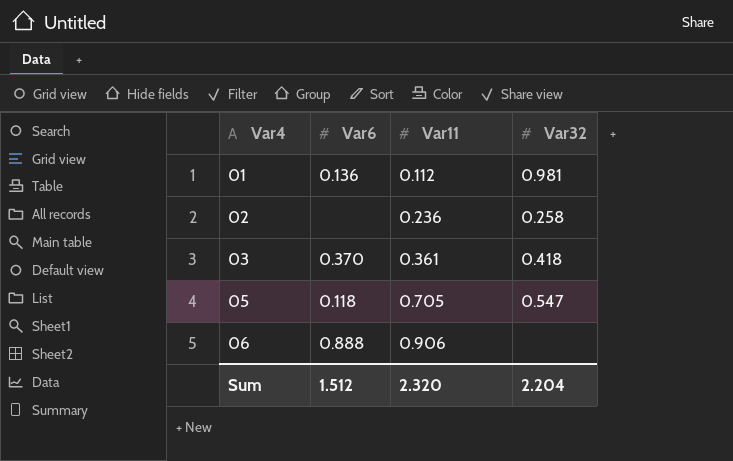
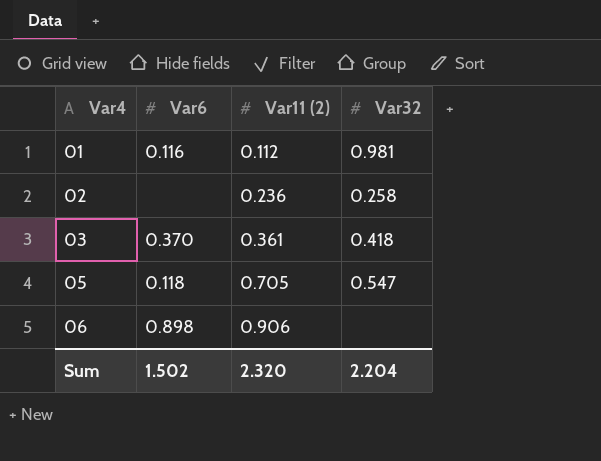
column name: Var11 -> Var11 (2)
01 | Var6: 0.136 -> 0.116
06 | Var6: 0.888 -> 0.898
Sum | Var6: 1.512 -> 1.502

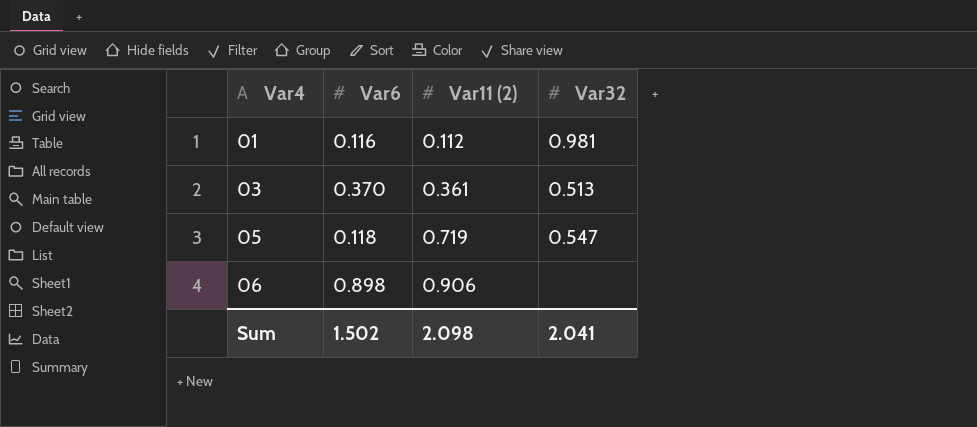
row 02: none | 0.236 | 0.258 -> none
03 | Var32: 0.418 -> 0.513
05 | Var11 (2): 0.705 -> 0.719
Sum | Var11 (2): 2.320 -> 2.098
Sum | Var32: 2.204 -> 2.041

